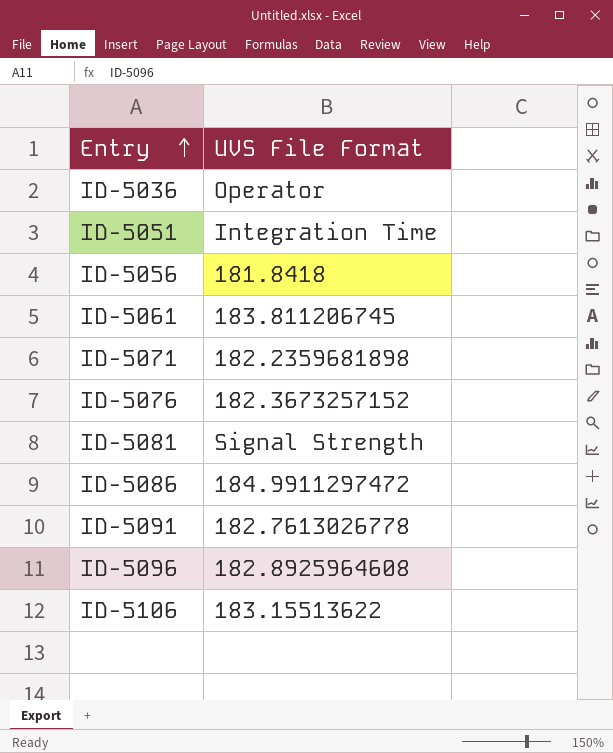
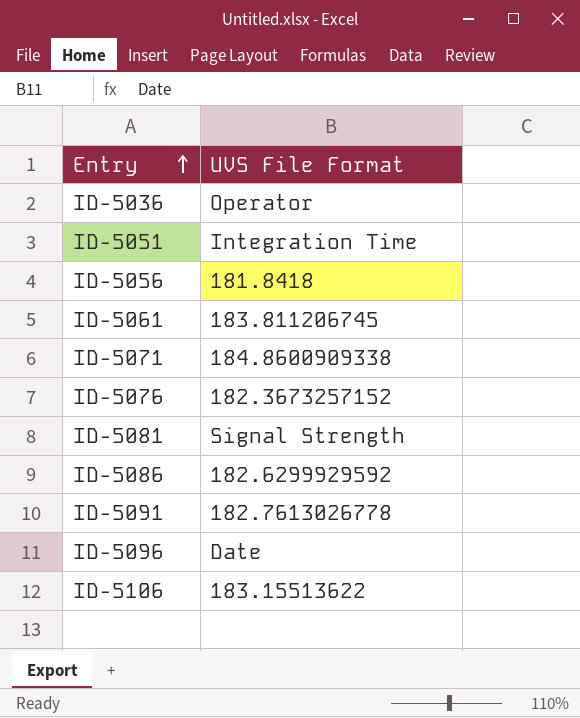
ID-5071 | UVS File Format: 182.2359681898 -> 184.8600909338
ID-5086 | UVS File Format: 184.9911297472 -> 182.6299929592
ID-5096 | UVS File Format: 182.8925964608 -> Date

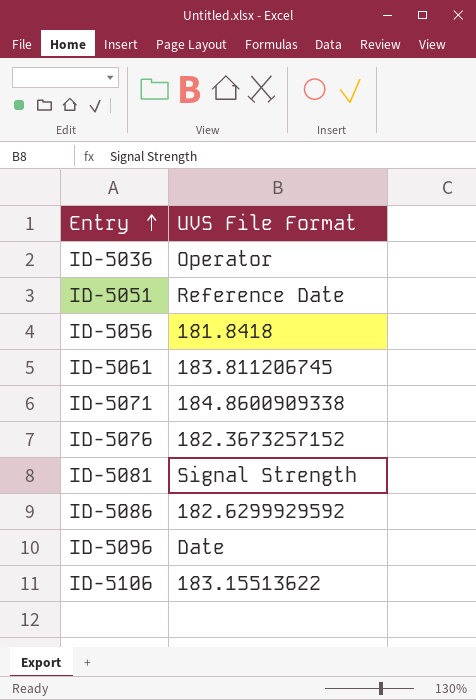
row ID-5091: 182.7613026778 -> none
ID-5051 | UVS File Format: Integration Time -> Reference Date

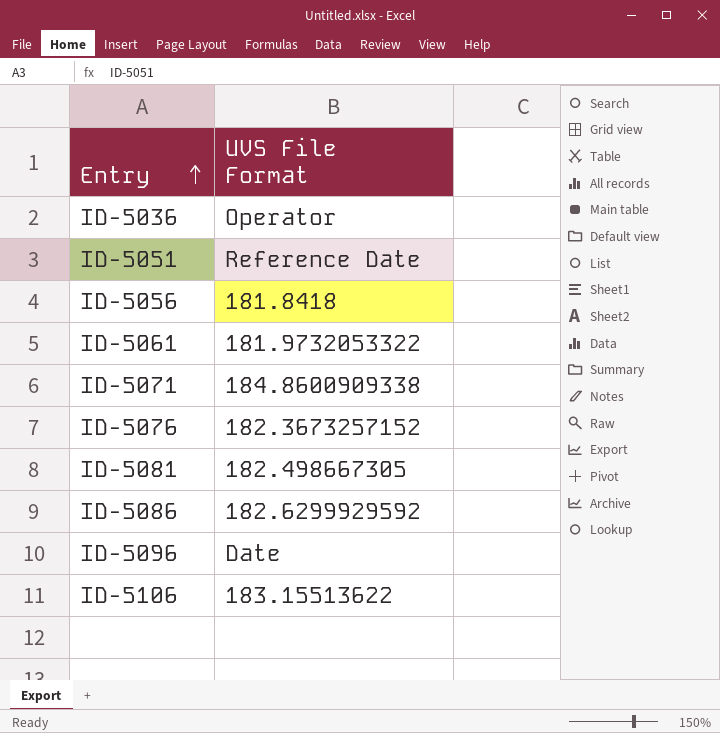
ID-5061 | UVS File Format: 183.811206745 -> 181.9732053322
ID-5081 | UVS File Format: Signal Strength -> 182.498667305

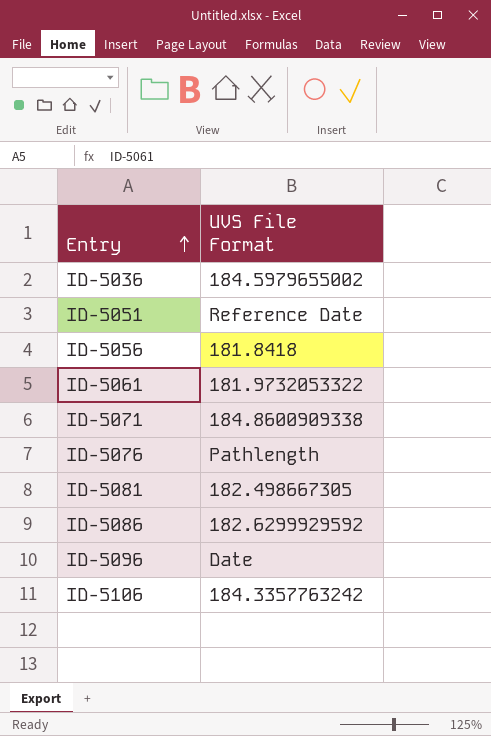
ID-5036 | UVS File Format: Operator -> 184.5979655002
ID-5076 | UVS File Format: 182.3673257152 -> Pathlength
ID-5106 | UVS File Format: 183.15513622 -> 184.3357763242

